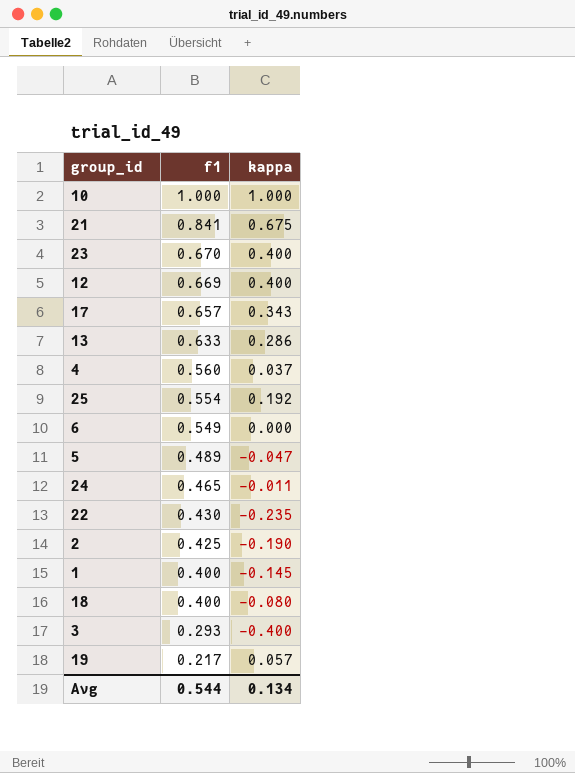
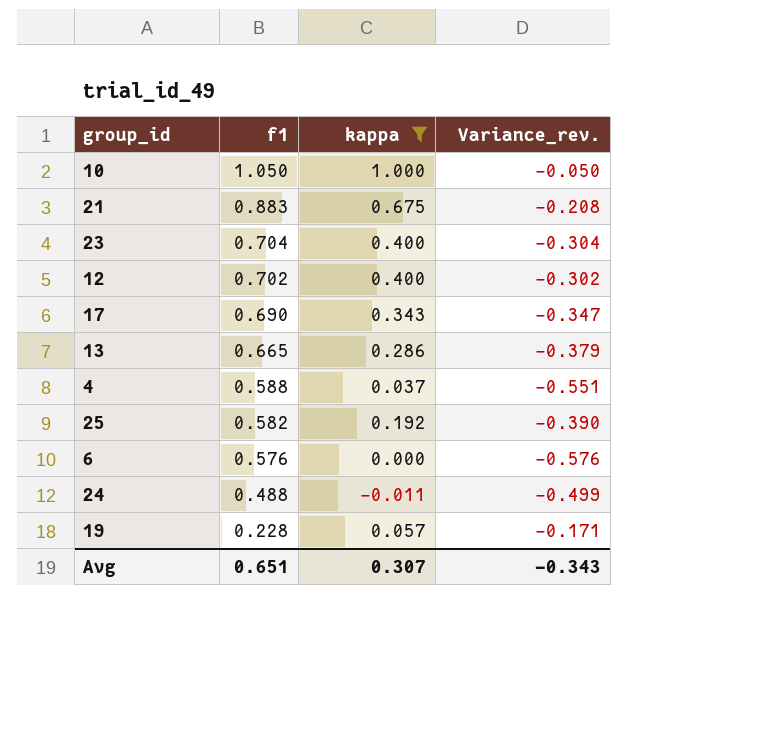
filter: none -> kappa >= -0.011
column Variance_rev. | formula: none -> [kappa] - [f1]
10 | f1: 1.000 -> 1.050
21 | f1: 0.841 -> 0.883
23 | f1: 0.670 -> 0.704
12 | f1: 0.669 -> 0.702
17 | f1: 0.657 -> 0.690
13 | f1: 0.633 -> 0.665
4 | f1: 0.560 -> 0.588
25 | f1: 0.554 -> 0.582
6 | f1: 0.549 -> 0.576
24 | f1: 0.465 -> 0.488
19 | f1: 0.217 -> 0.228
Avg | f1: 0.544 -> 0.651
Avg | kappa: 0.134 -> 0.307

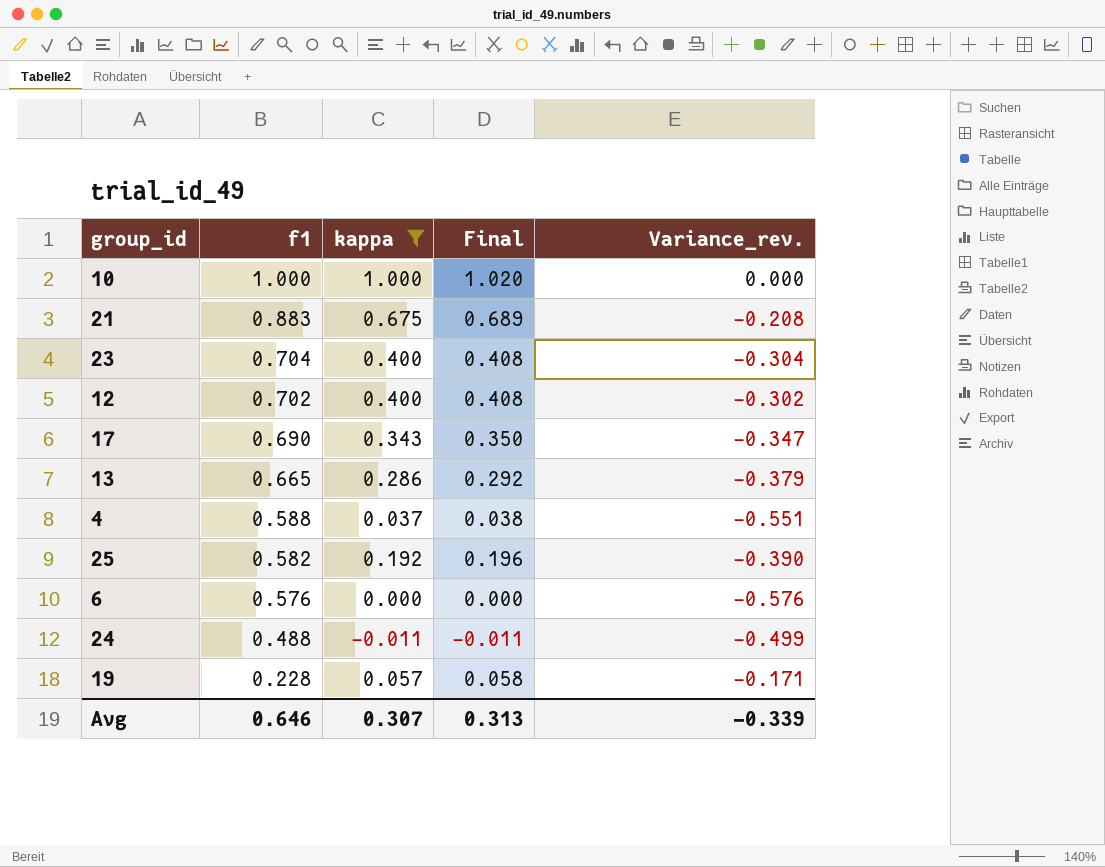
column Final | formula: none -> [kappa] * 1.02
10 | f1: 1.050 -> 1.000
10 | Variance_rev.: -0.050 -> 0.000
Avg | f1: 0.651 -> 0.646
Avg | Variance_rev.: -0.343 -> -0.339

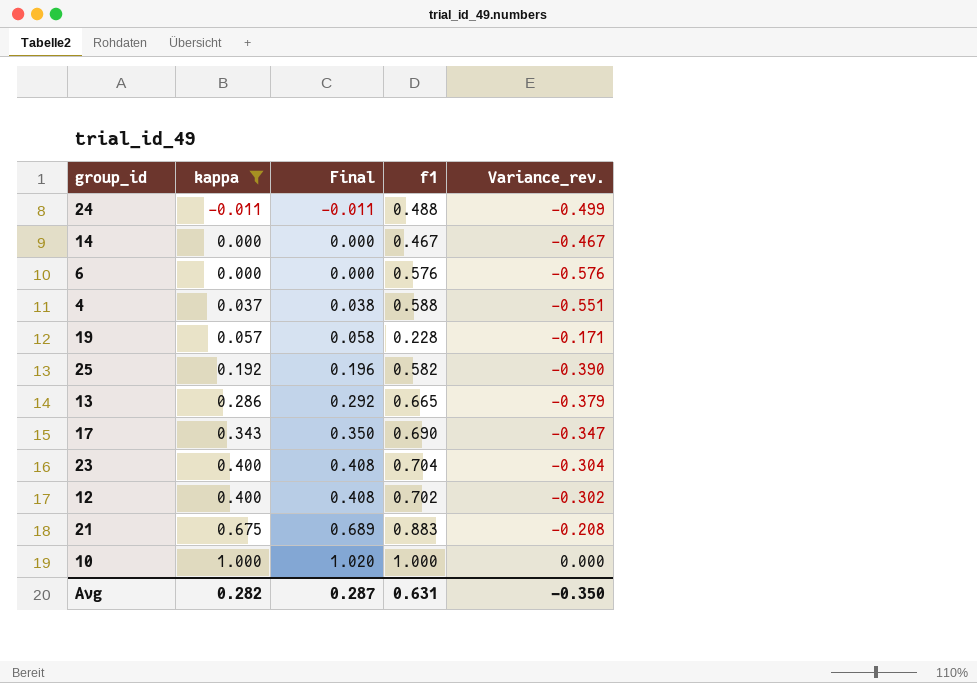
row order: f1 descending -> kappa ascending
column f1 | position: 2 -> 4
row 14: none -> 0.000 | 0.000 | 0.467 | -0.467
Avg | kappa: 0.307 -> 0.282
Avg | Final: 0.313 -> 0.287
Avg | f1: 0.646 -> 0.631
Avg | Variance_rev.: -0.339 -> -0.350

